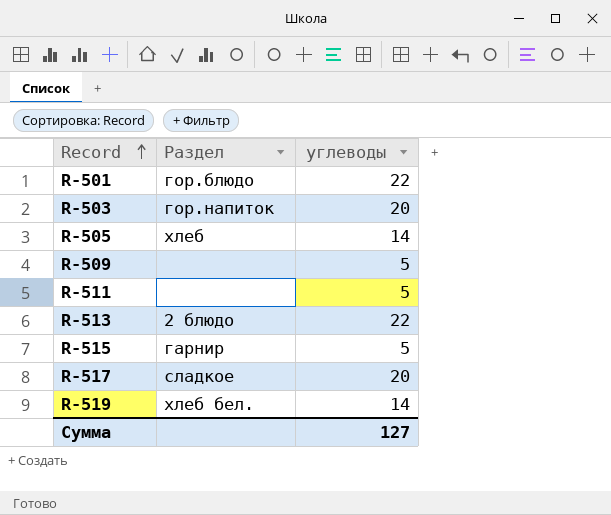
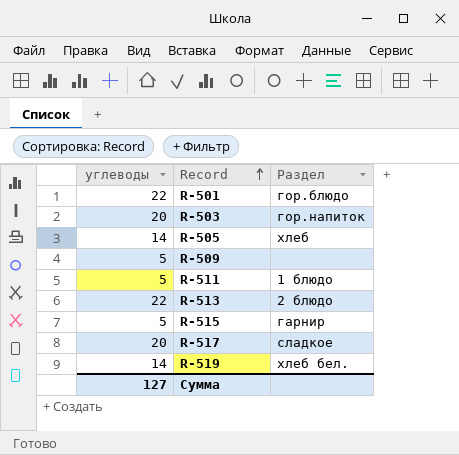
column углеводы | position: 3 -> 1
R-511 | Раздел: none -> 1 блюдо

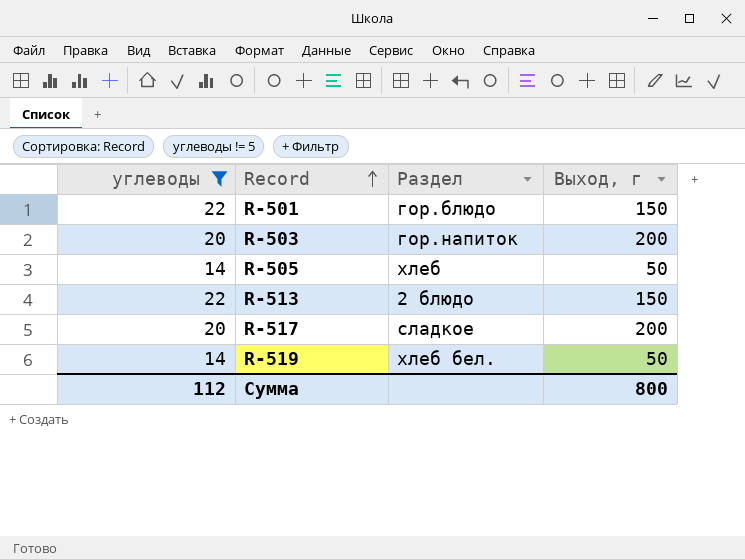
filter: none -> углеводы != 5
column Выход, г | position: none -> 4
Сумма | углеводы: 127 -> 112

